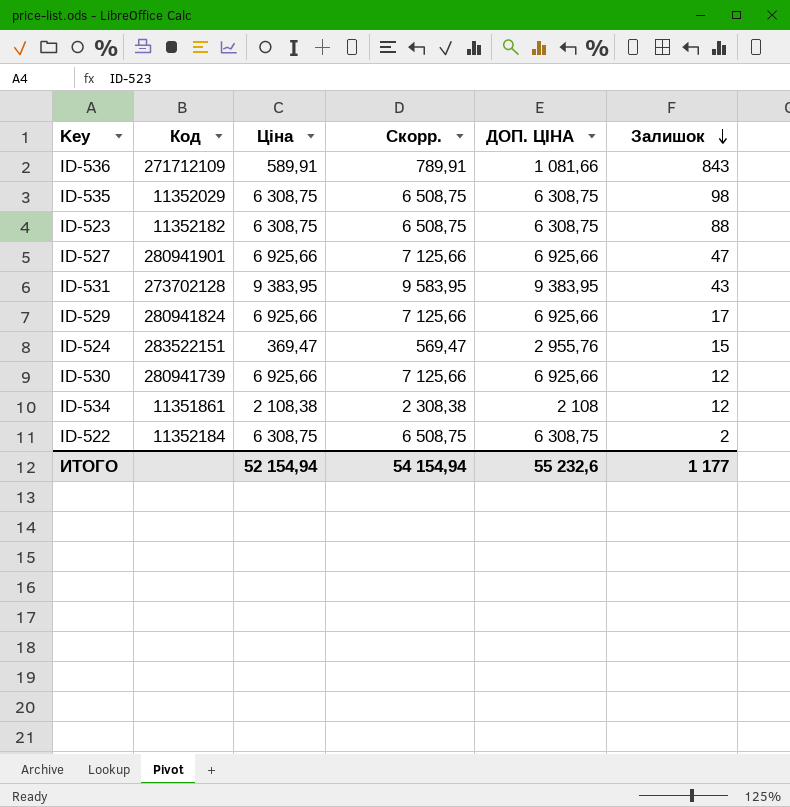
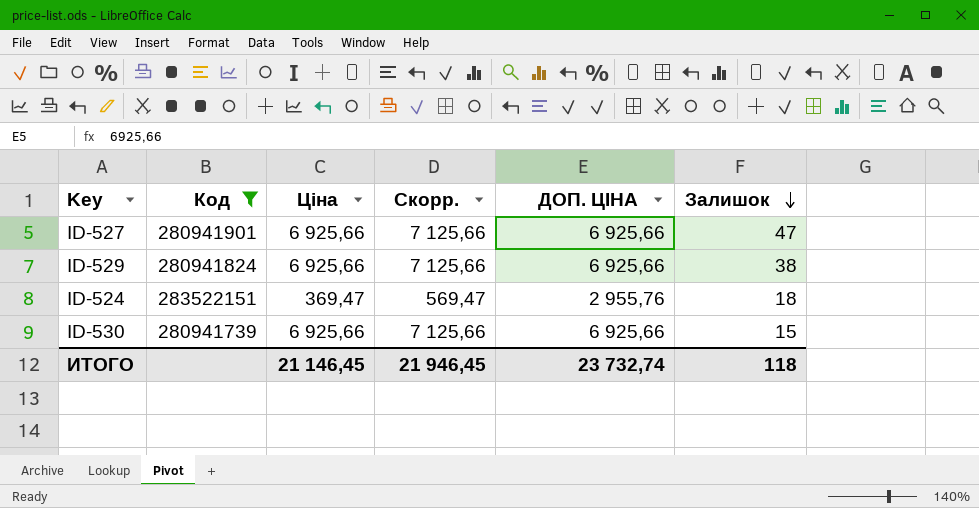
filter: none -> Код >= 280941739
ID-529 | Залишок: 17 -> 38
ID-524 | Залишок: 15 -> 18
ID-530 | Залишок: 12 -> 15
ИТОГО | Ціна: 52 154,94 -> 21 146,45
ИТОГО | Скорр.: 54 154,94 -> 21 946,45
ИТОГО | ДОП. ЦІНА: 55 232,6 -> 23 732,74
ИТОГО | Залишок: 1 177 -> 118

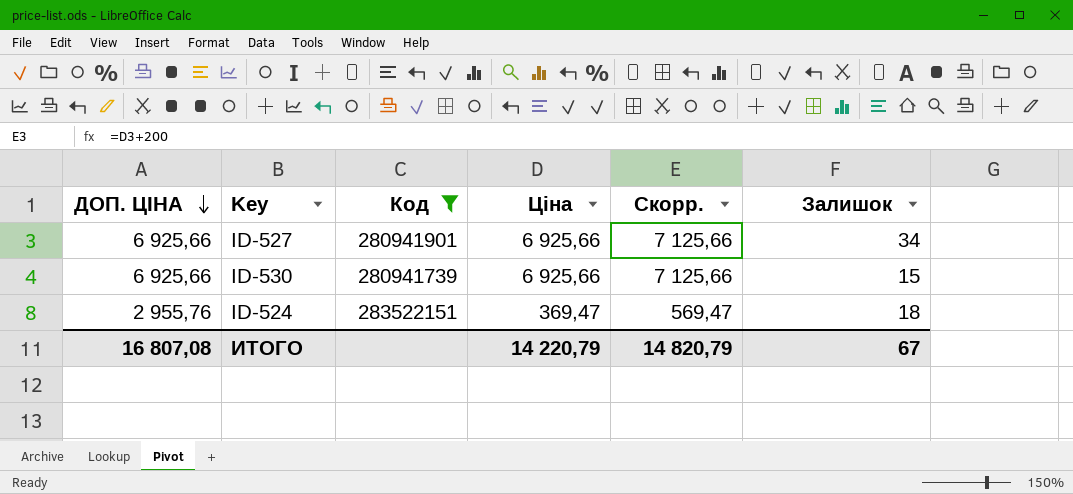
row order: Залишок descending -> ДОП. ЦІНА descending
column ДОП. ЦІНА | position: 5 -> 1
row ID-529: 280941824 | 6 925,66 | 7 125,66 | 6 925,66 | 38 -> none
ID-527 | Залишок: 47 -> 34
ИТОГО | ДОП. ЦІНА: 23 732,74 -> 16 807,08
ИТОГО | Ціна: 21 146,45 -> 14 220,79
ИТОГО | Скорр.: 21 946,45 -> 14 820,79
ИТОГО | Залишок: 118 -> 67

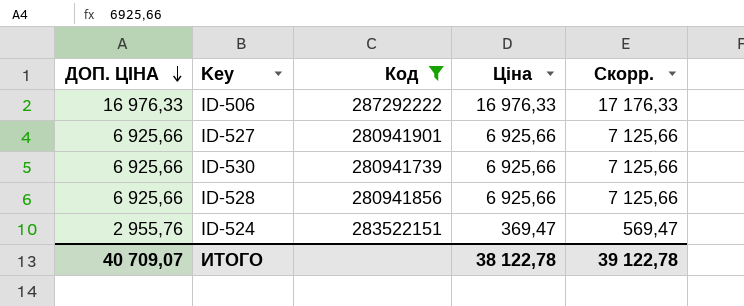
column Залишок | position: 6 -> none
row ID-506: none -> 16 976,33 | 287292222 | 16 976,33 | 17 176,33
row ID-528: none -> 6 925,66 | 280941856 | 6 925,66 | 7 125,66
ИТОГО | ДОП. ЦІНА: 16 807,08 -> 40 709,07
ИТОГО | Ціна: 14 220,79 -> 38 122,78
ИТОГО | Скорр.: 14 820,79 -> 39 122,78

